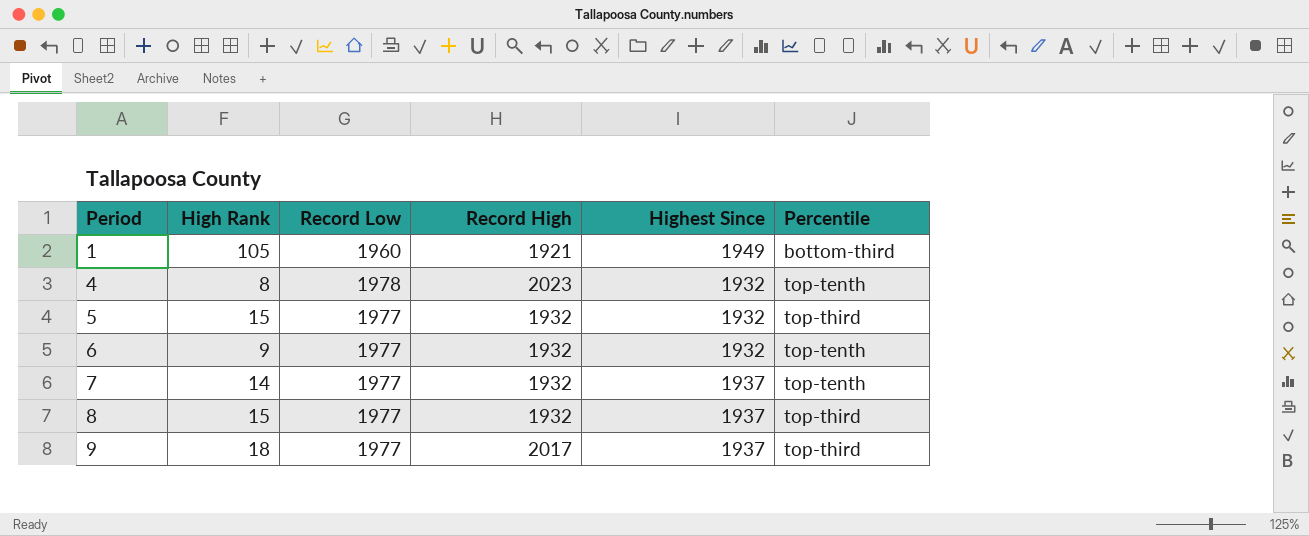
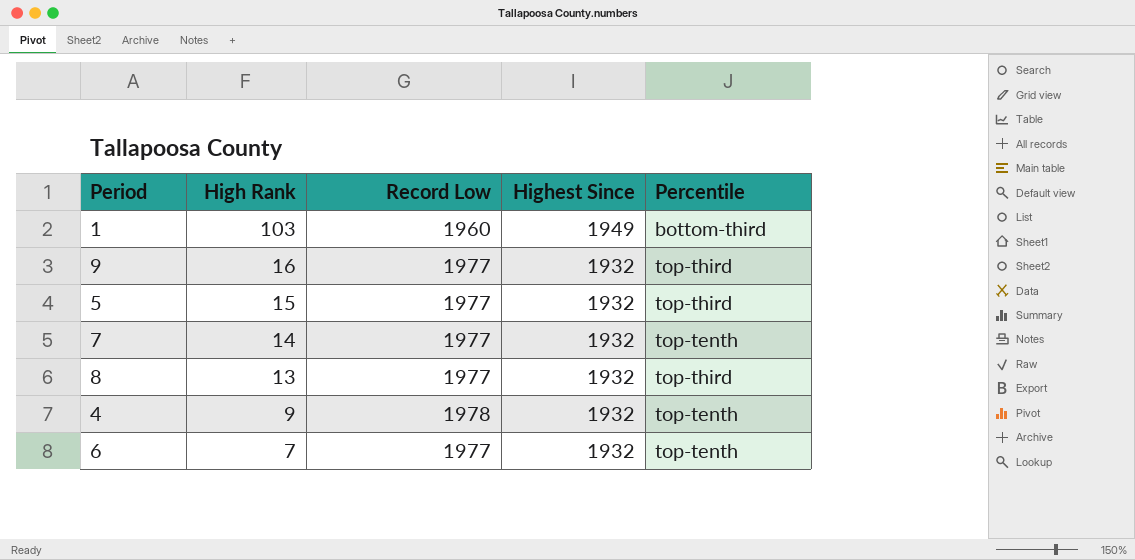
row order: Period ascending -> High Rank descending
column Record High | position: 4 -> none
1 | High Rank: 105 -> 103
9 | High Rank: 18 -> 16
9 | Highest Since: 1937 -> 1932
7 | Highest Since: 1937 -> 1932
8 | High Rank: 15 -> 13
8 | Highest Since: 1937 -> 1932
4 | High Rank: 8 -> 9
6 | High Rank: 9 -> 7

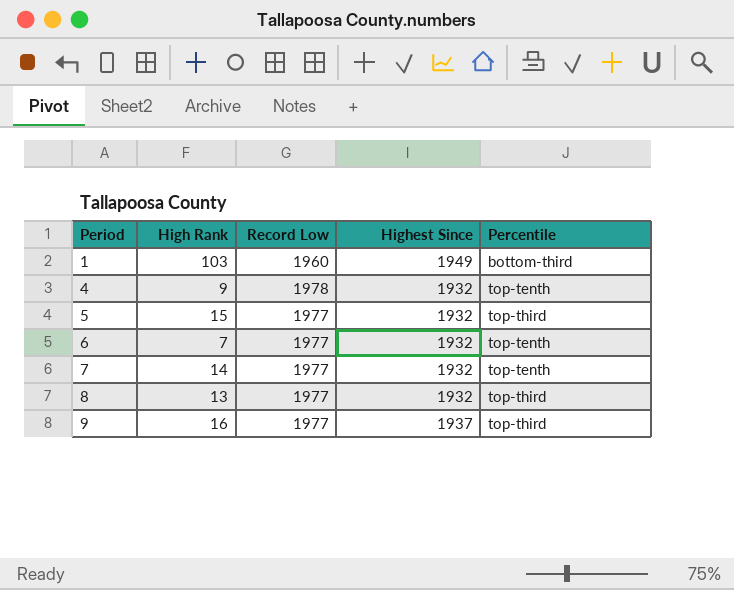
row order: High Rank descending -> Period ascending
9 | Highest Since: 1932 -> 1937

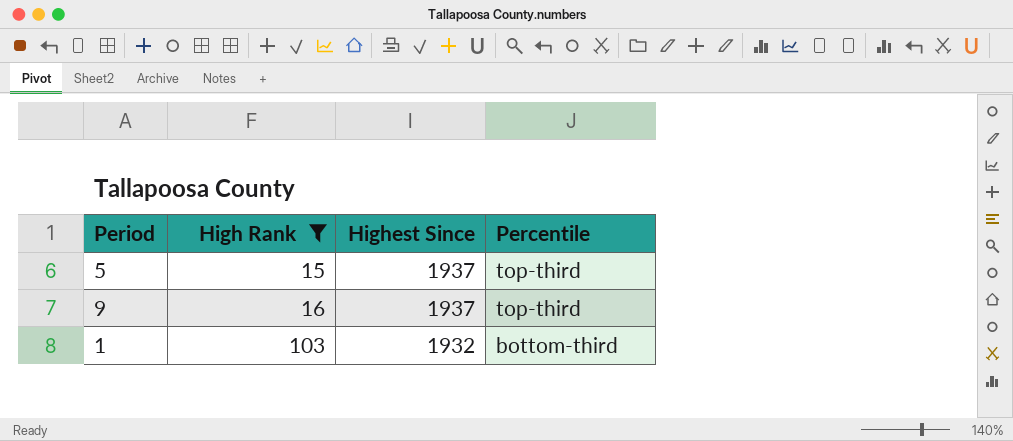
filter: none -> High Rank >= 15
row order: Period ascending -> High Rank ascending
column Record Low | position: 3 -> none
5 | Highest Since: 1932 -> 1937
1 | Highest Since: 1949 -> 1932

